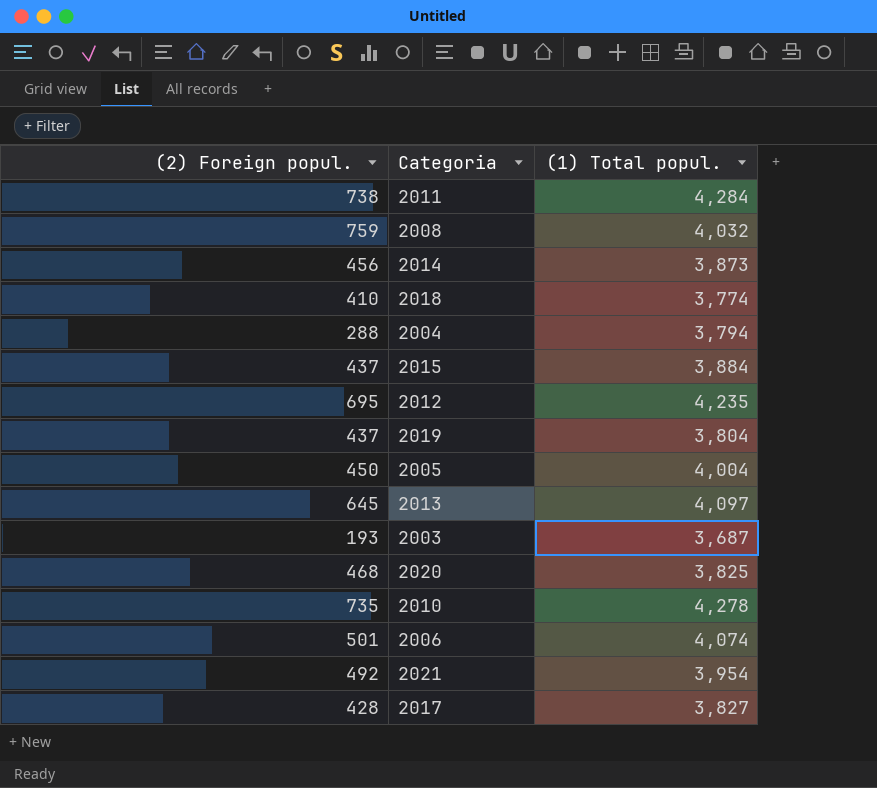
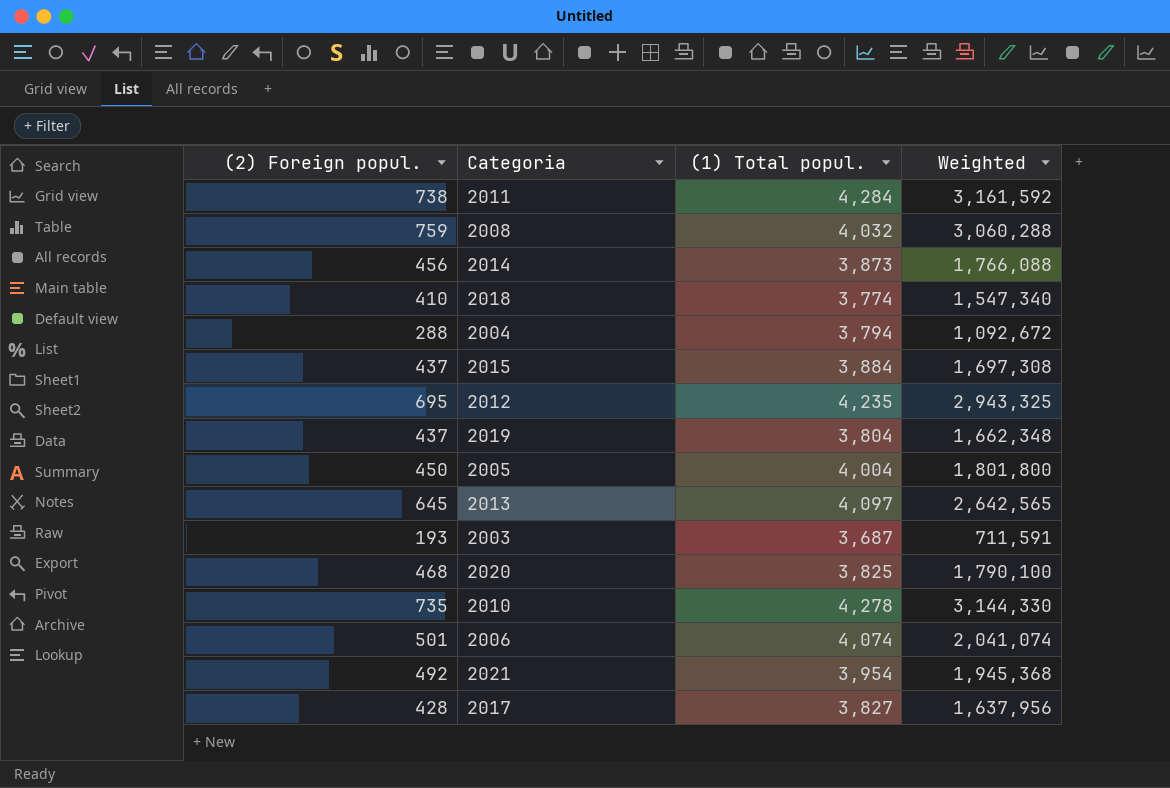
column Weighted | formula: none -> [(2) Foreign popul.] * [(1) Total popul.]

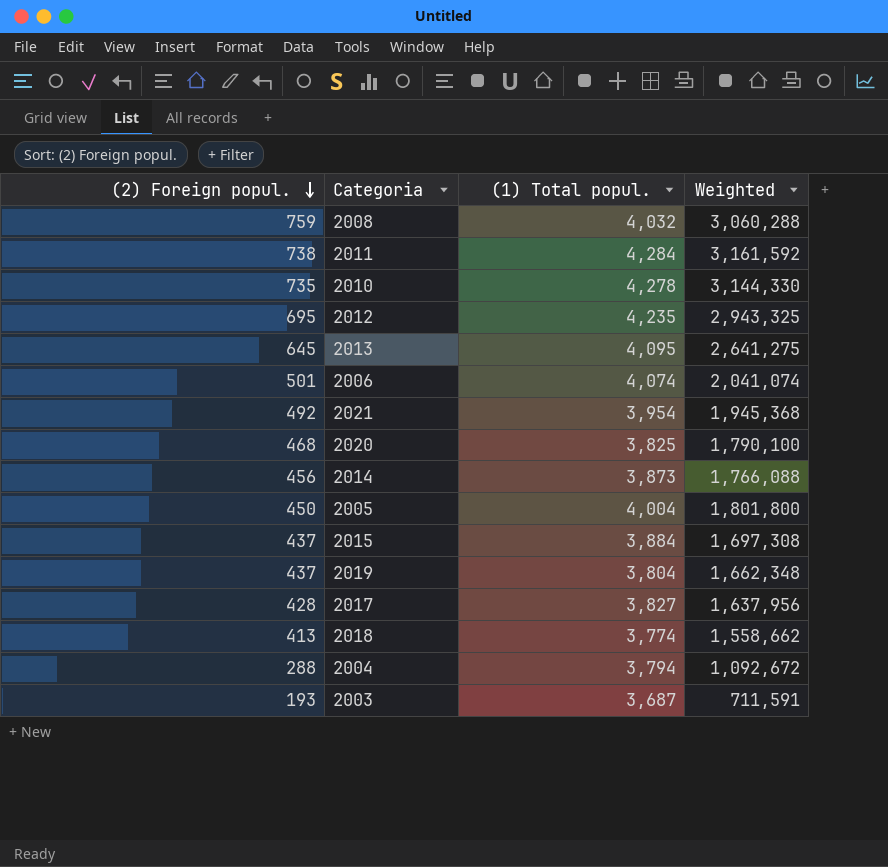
row order: none -> (2) Foreign popul. descending
2013 | (1) Total popul.: 4,097 -> 4,095
2013 | Weighted: 2,642,565 -> 2,641,275
2018 | (2) Foreign popul.: 410 -> 413
2018 | Weighted: 1,547,340 -> 1,558,662

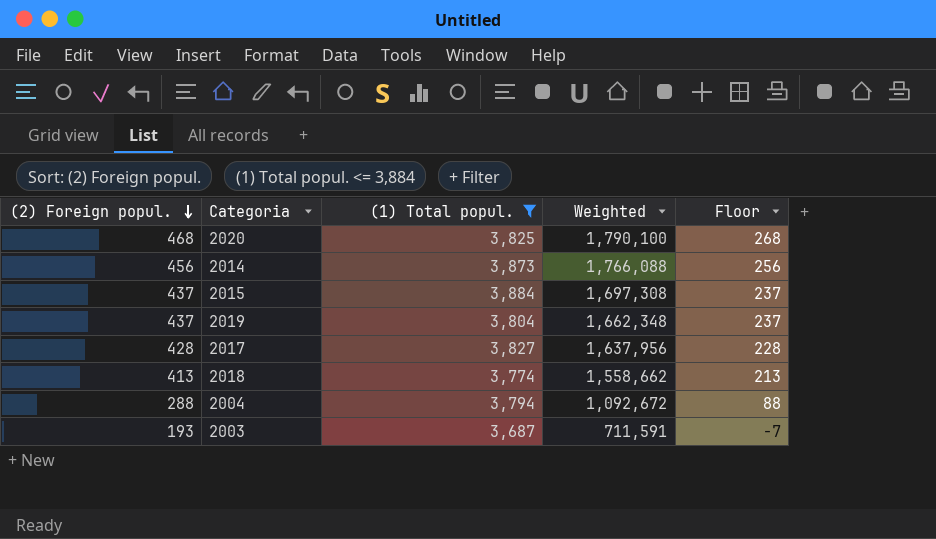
filter: none -> (1) Total popul. <= 3,884
column Floor | formula: none -> [(2) Foreign popul.] - 200

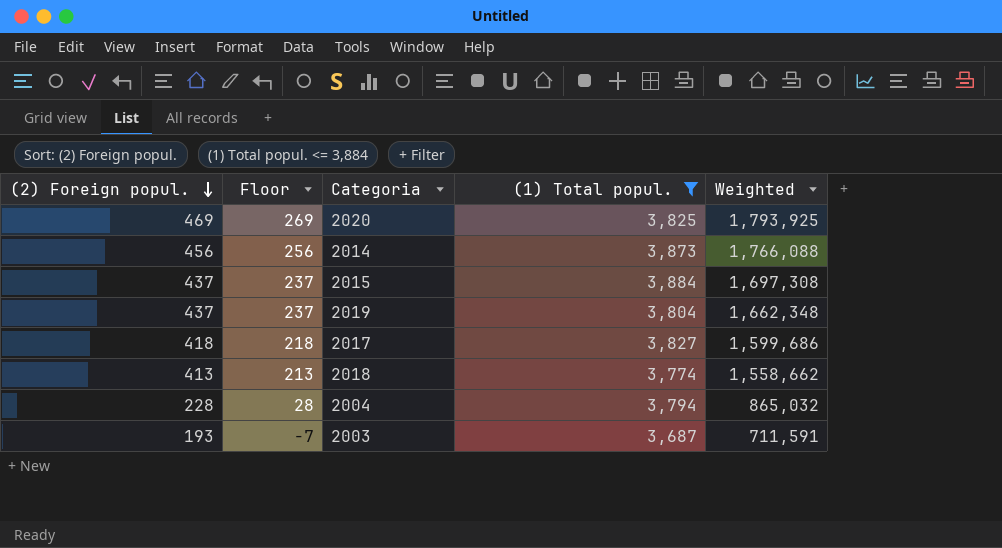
column Floor | position: 5 -> 2
2020 | (2) Foreign popul.: 468 -> 469
2020 | Floor: 268 -> 269
2020 | Weighted: 1,790,100 -> 1,793,925
2017 | (2) Foreign popul.: 428 -> 418
2017 | Floor: 228 -> 218
2017 | Weighted: 1,637,956 -> 1,599,686
2004 | (2) Foreign popul.: 288 -> 228
2004 | Floor: 88 -> 28
2004 | Weighted: 1,092,672 -> 865,032

